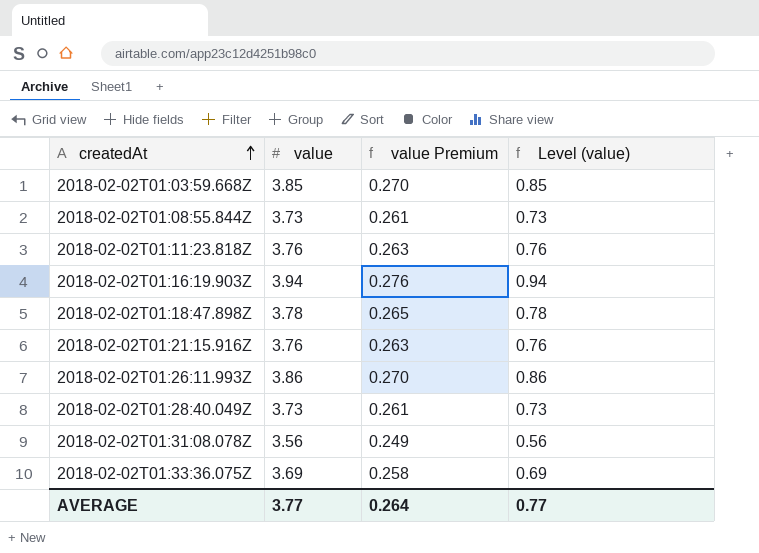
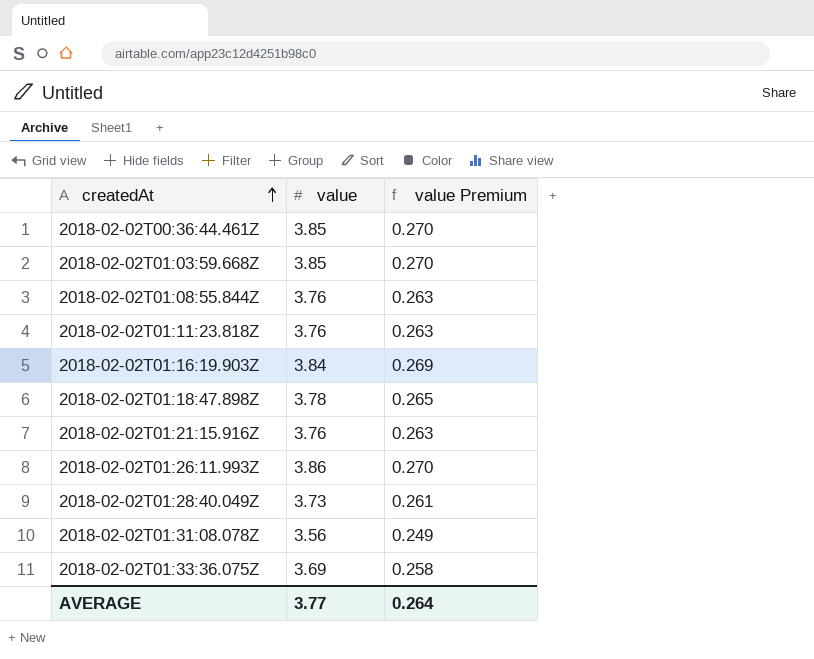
column Level (value) | formula: [value] - 3 -> none
row 2018-02-02T00:36:44.461Z: none -> 3.85 | 0.270
2018-02-02T01:08:55.844Z | value: 3.73 -> 3.76
2018-02-02T01:08:55.844Z | value Premium: 0.261 -> 0.263
2018-02-02T01:16:19.903Z | value: 3.94 -> 3.84
2018-02-02T01:16:19.903Z | value Premium: 0.276 -> 0.269

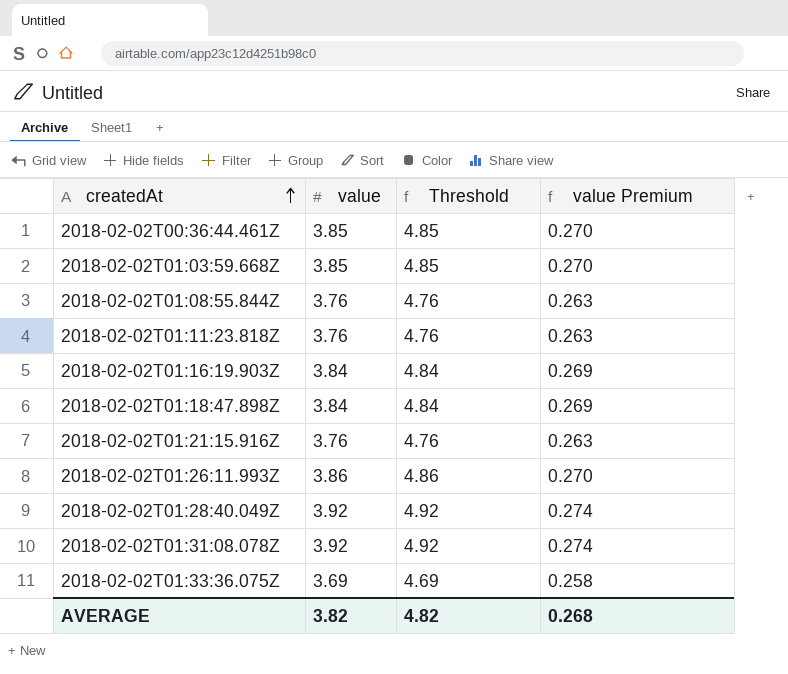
column Threshold | formula: none -> [value] + 1
2018-02-02T01:18:47.898Z | value: 3.78 -> 3.84
2018-02-02T01:18:47.898Z | value Premium: 0.265 -> 0.269
2018-02-02T01:28:40.049Z | value: 3.73 -> 3.92
2018-02-02T01:28:40.049Z | value Premium: 0.261 -> 0.274
2018-02-02T01:31:08.078Z | value: 3.56 -> 3.92
2018-02-02T01:31:08.078Z | value Premium: 0.249 -> 0.274
AVERAGE | value: 3.77 -> 3.82
AVERAGE | value Premium: 0.264 -> 0.268

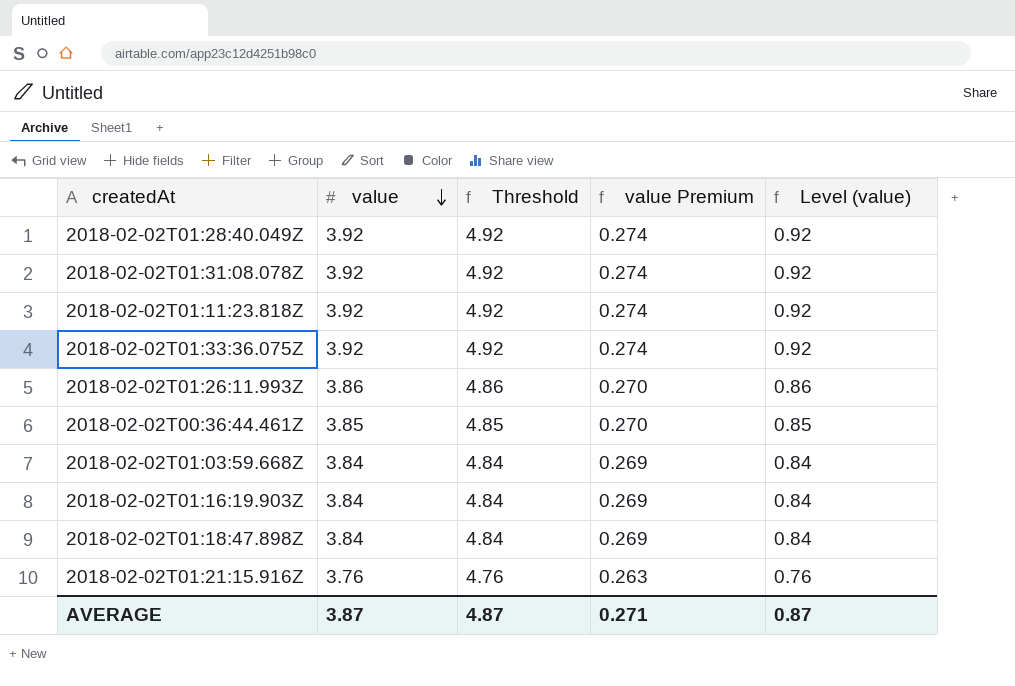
row order: createdAt ascending -> value descending
column Level (value) | formula: none -> [value] - 3
row 2018-02-02T01:08:55.844Z: 3.76 | 4.76 | 0.263 -> none
2018-02-02T01:11:23.818Z | value: 3.76 -> 3.92
2018-02-02T01:11:23.818Z | Threshold: 4.76 -> 4.92
2018-02-02T01:11:23.818Z | value Premium: 0.263 -> 0.274
2018-02-02T01:33:36.075Z | value: 3.69 -> 3.92
2018-02-02T01:33:36.075Z | Threshold: 4.69 -> 4.92
2018-02-02T01:33:36.075Z | value Premium: 0.258 -> 0.274
2018-02-02T01:03:59.668Z | value: 3.85 -> 3.84
2018-02-02T01:03:59.668Z | Threshold: 4.85 -> 4.84
2018-02-02T01:03:59.668Z | value Premium: 0.270 -> 0.269
AVERAGE | value: 3.82 -> 3.87
AVERAGE | Threshold: 4.82 -> 4.87
AVERAGE | value Premium: 0.268 -> 0.271

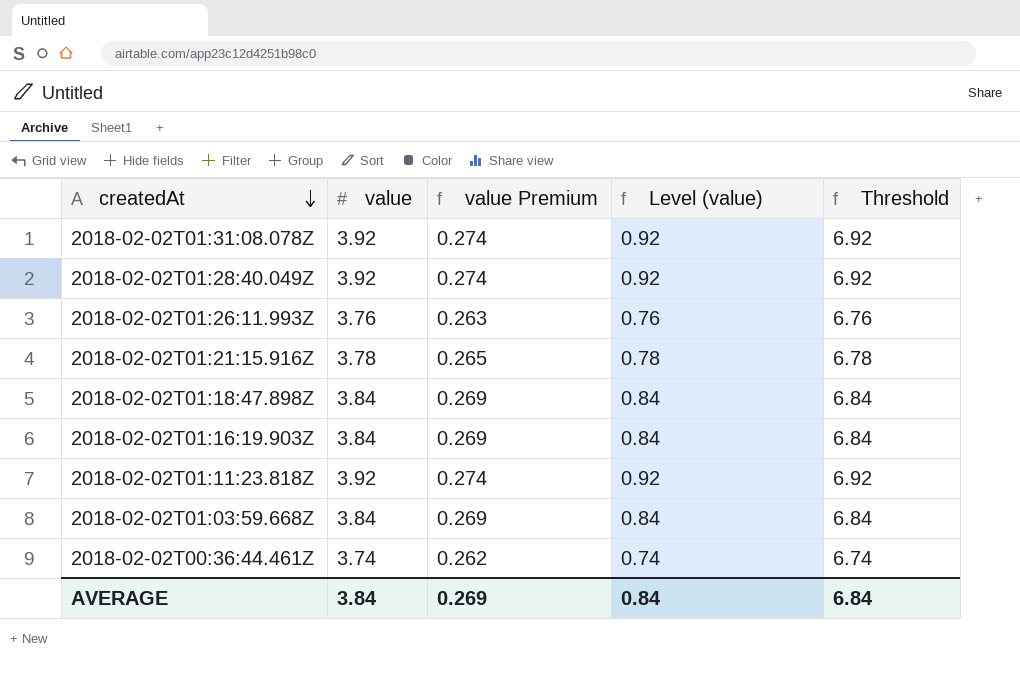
row order: value descending -> createdAt descending
column Threshold | formula: [value] + 1 -> [value] + 3
column Threshold | position: 3 -> 5
row 2018-02-02T01:33:36.075Z: 3.92 | 4.92 | 0.274 | 0.92 -> none
2018-02-02T01:26:11.993Z | value: 3.86 -> 3.76
2018-02-02T01:26:11.993Z | value Premium: 0.270 -> 0.263
2018-02-02T01:26:11.993Z | Level (value): 0.86 -> 0.76
2018-02-02T01:21:15.916Z | value: 3.76 -> 3.78
2018-02-02T01:21:15.916Z | value Premium: 0.263 -> 0.265
2018-02-02T01:21:15.916Z | Level (value): 0.76 -> 0.78
2018-02-02T00:36:44.461Z | value: 3.85 -> 3.74
2018-02-02T00:36:44.461Z | value Premium: 0.270 -> 0.262
2018-02-02T00:36:44.461Z | Level (value): 0.85 -> 0.74
AVERAGE | value: 3.87 -> 3.84
AVERAGE | value Premium: 0.271 -> 0.269
AVERAGE | Level (value): 0.87 -> 0.84
AVERAGE | Threshold: 4.87 -> 6.84

